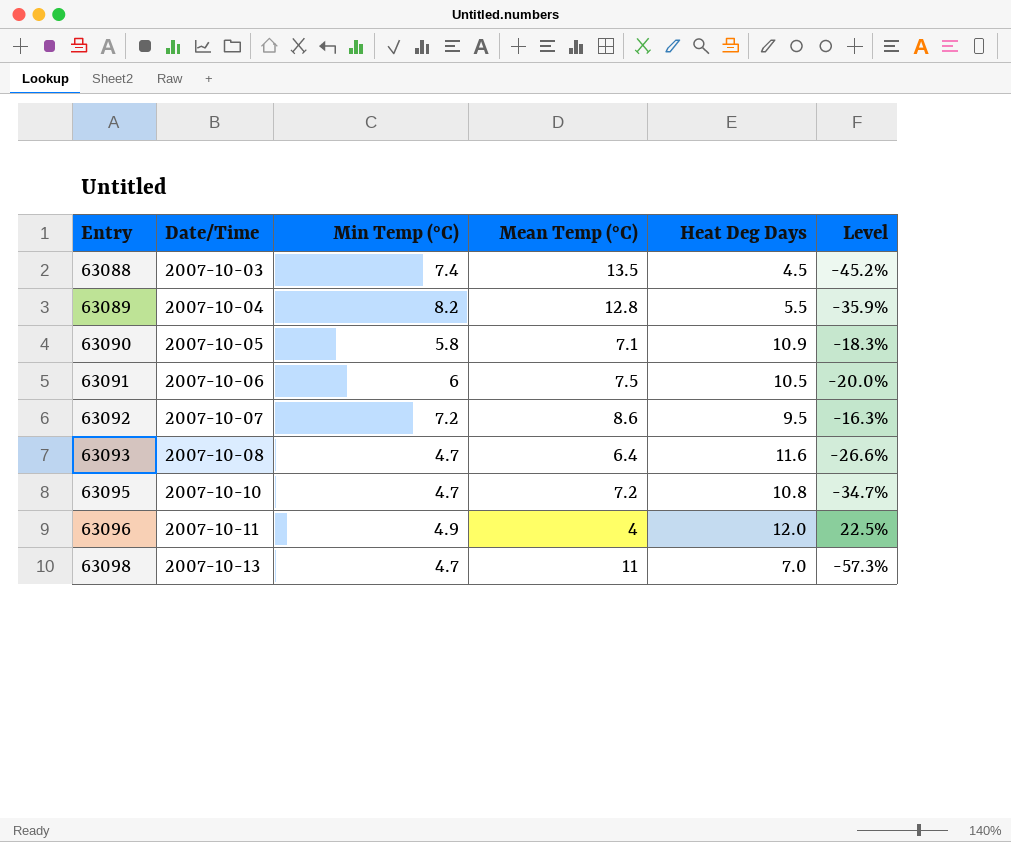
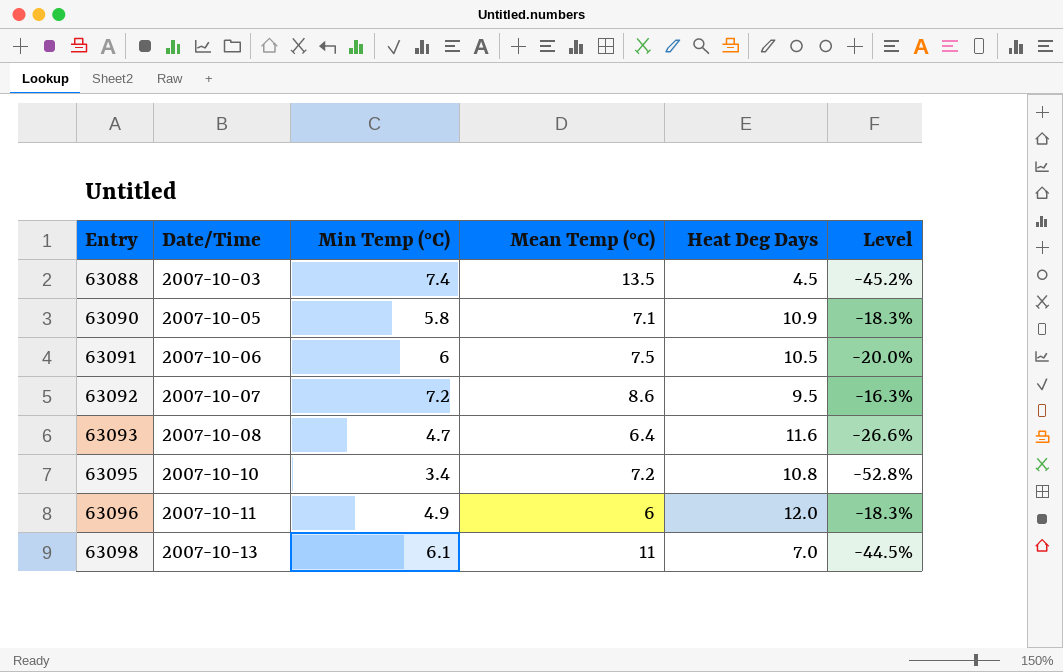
row 63089: 2007-10-04 | 8.2 | 12.8 | 5.5 | -35.9% -> none
63095 | Min Temp (°C): 4.7 -> 3.4
63095 | Level: -34.7% -> -52.8%
63096 | Mean Temp (°C): 4 -> 6
63096 | Level: 22.5% -> -18.3%
63098 | Min Temp (°C): 4.7 -> 6.1
63098 | Level: -57.3% -> -44.5%

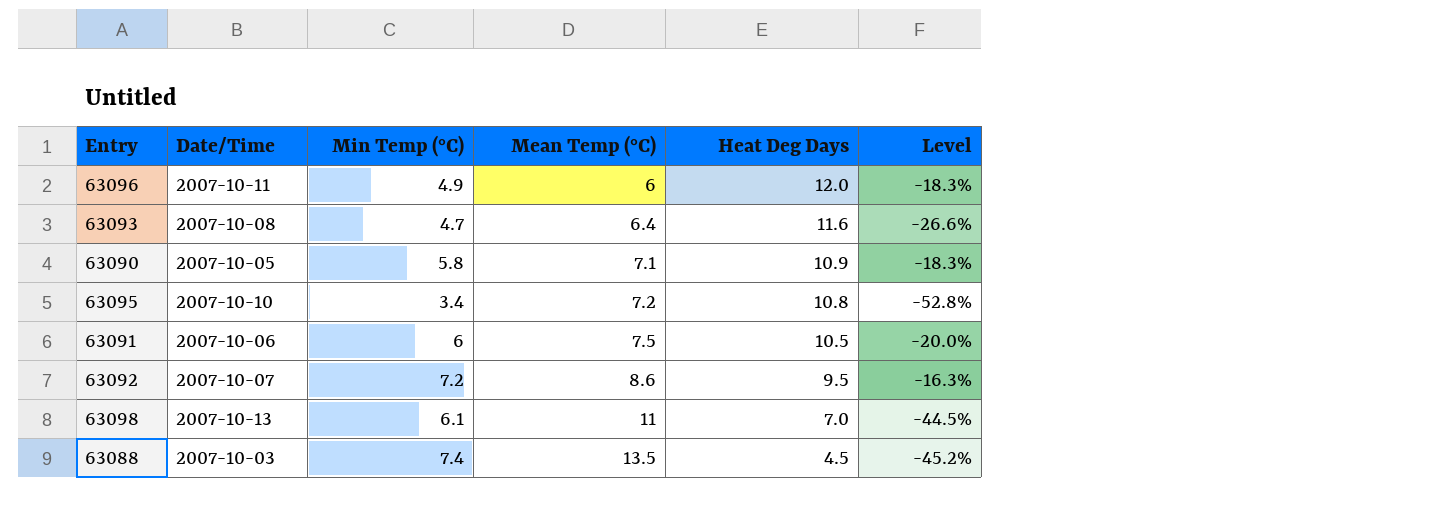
row order: Entry ascending -> Mean Temp (°C) ascending

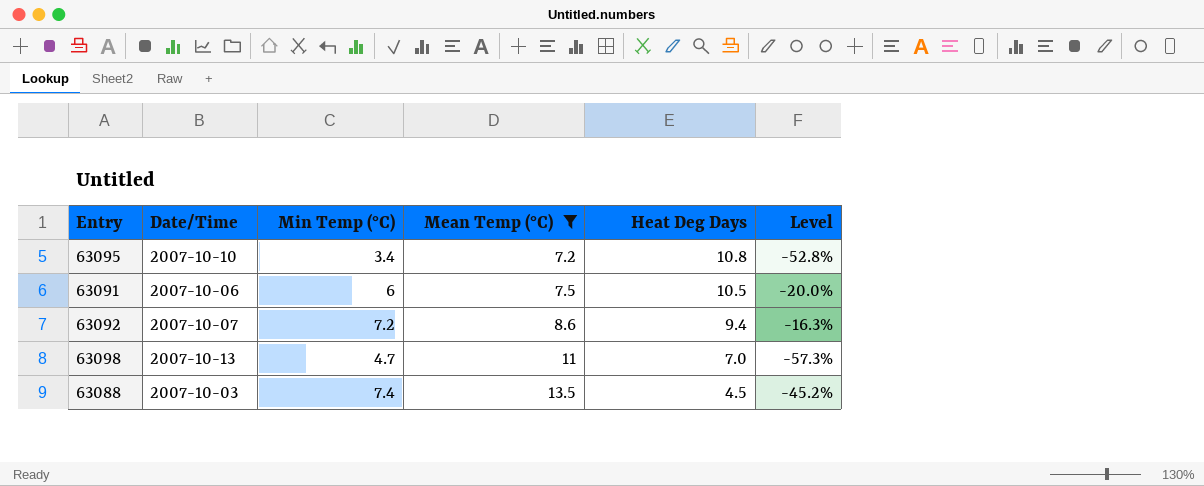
filter: none -> Mean Temp (°C) >= 7.2
63092 | Heat Deg Days: 9.5 -> 9.4
63098 | Min Temp (°C): 6.1 -> 4.7
63098 | Level: -44.5% -> -57.3%

